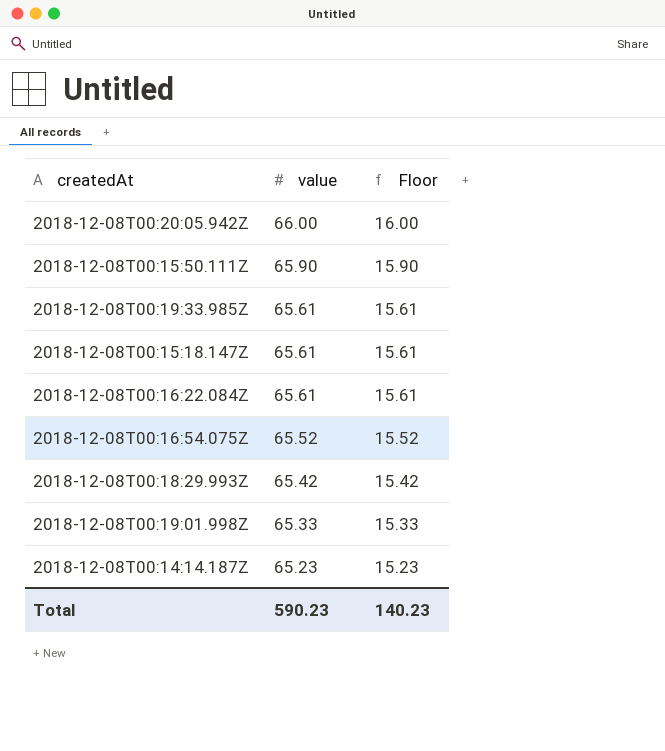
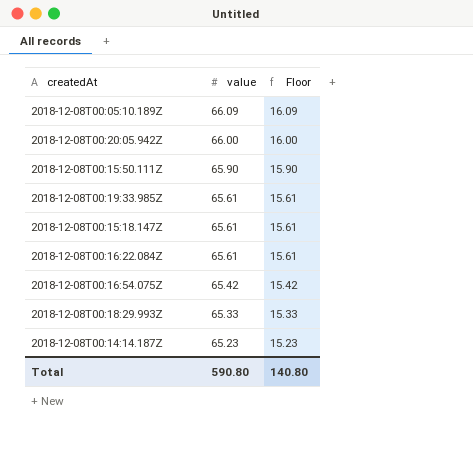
row 2018-12-08T00:19:01.998Z: 65.33 | 15.33 -> none
row 2018-12-08T00:05:10.189Z: none -> 66.09 | 16.09
2018-12-08T00:16:54.075Z | value: 65.52 -> 65.42
2018-12-08T00:16:54.075Z | Floor: 15.52 -> 15.42
2018-12-08T00:18:29.993Z | value: 65.42 -> 65.33
2018-12-08T00:18:29.993Z | Floor: 15.42 -> 15.33
Total | value: 590.23 -> 590.80
Total | Floor: 140.23 -> 140.80

